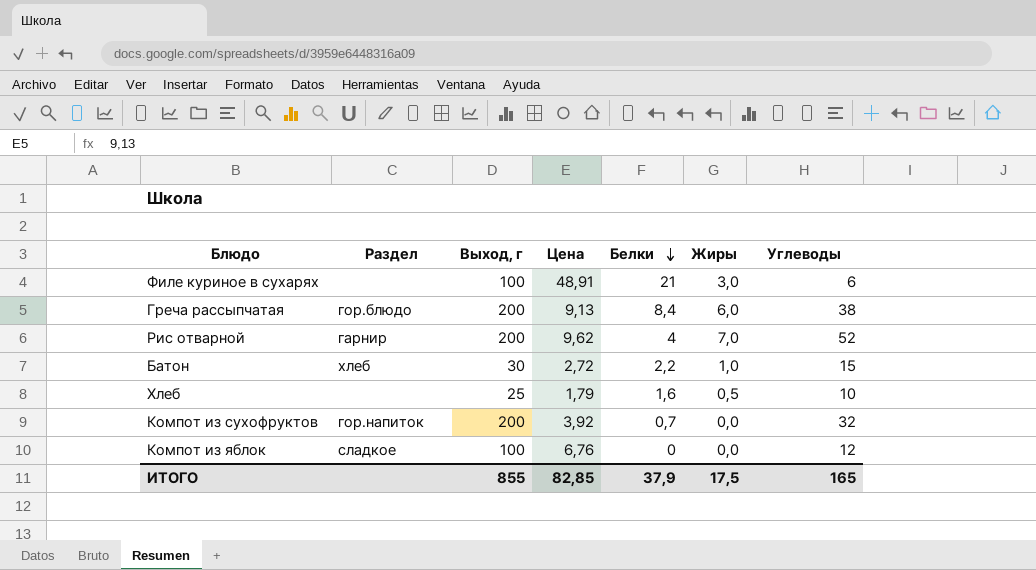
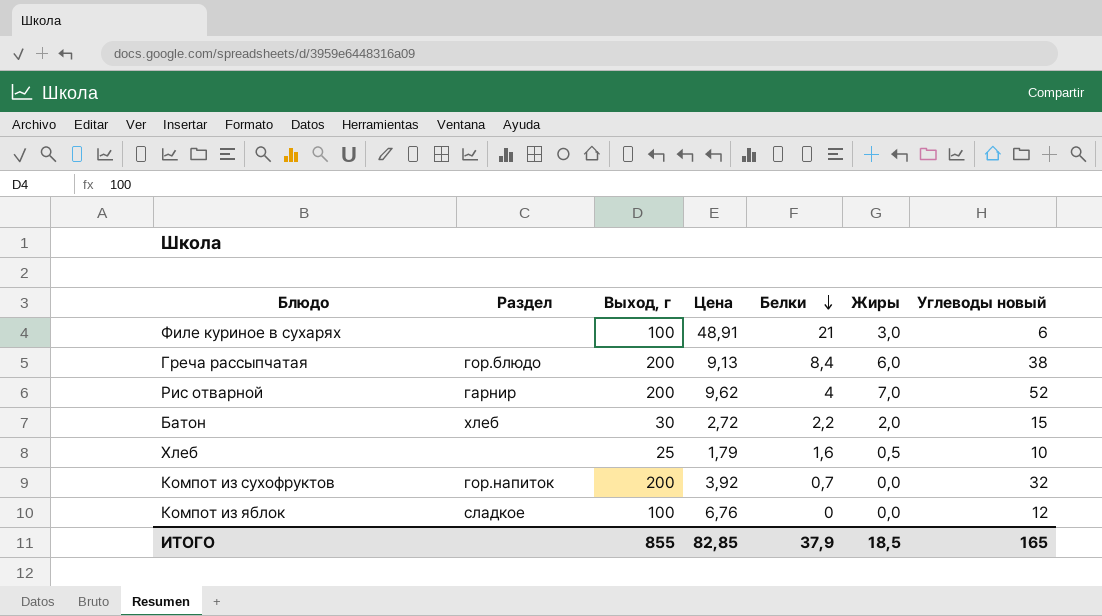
column name: Углеводы -> Углеводы новый
Батон | Жиры: 1,0 -> 2,0
ИТОГО | Жиры: 17,5 -> 18,5

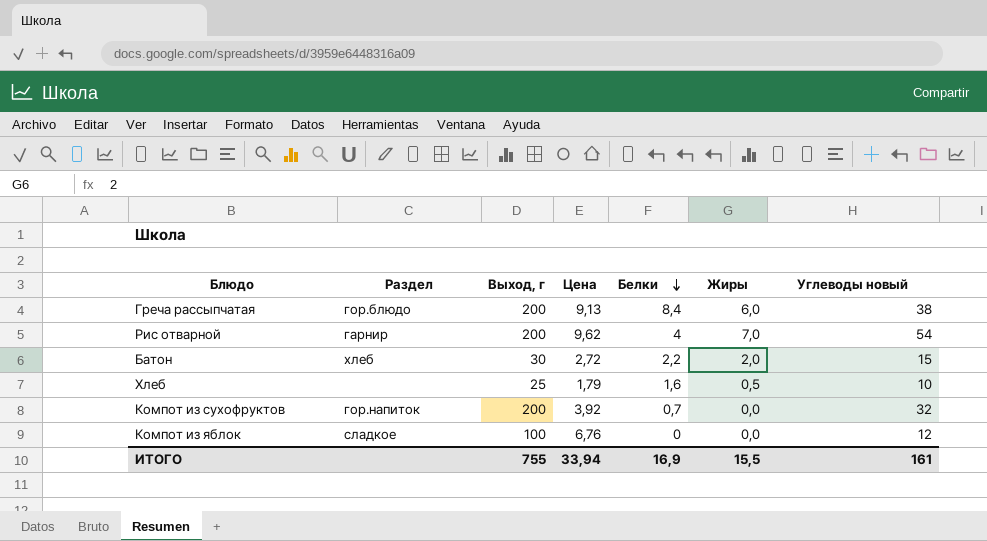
row Филе куриное в сухарях: none | 100 | 48,91 | 21 | 3,0 | 6 -> none
Рис отварной | Углеводы новый: 52 -> 54
ИТОГО | Выход, г: 855 -> 755
ИТОГО | Цена: 82,85 -> 33,94
ИТОГО | Белки: 37,9 -> 16,9
ИТОГО | Жиры: 18,5 -> 15,5
ИТОГО | Углеводы новый: 165 -> 161

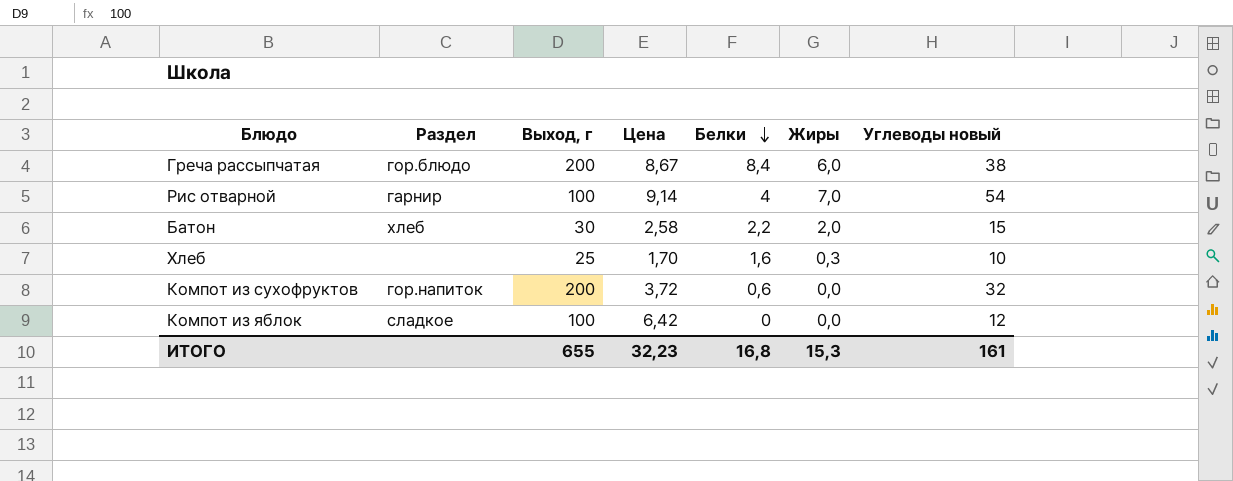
Греча рассыпчатая | Цена: 9,13 -> 8,67
Рис отварной | Выход, г: 200 -> 100
Рис отварной | Цена: 9,62 -> 9,14
Батон | Цена: 2,72 -> 2,58
Хлеб | Цена: 1,79 -> 1,70
Хлеб | Жиры: 0,5 -> 0,3
Компот из сухофруктов | Цена: 3,92 -> 3,72
Компот из сухофруктов | Белки: 0,7 -> 0,6
Компот из яблок | Цена: 6,76 -> 6,42
ИТОГО | Выход, г: 755 -> 655
ИТОГО | Цена: 33,94 -> 32,23
ИТОГО | Белки: 16,9 -> 16,8
ИТОГО | Жиры: 15,5 -> 15,3

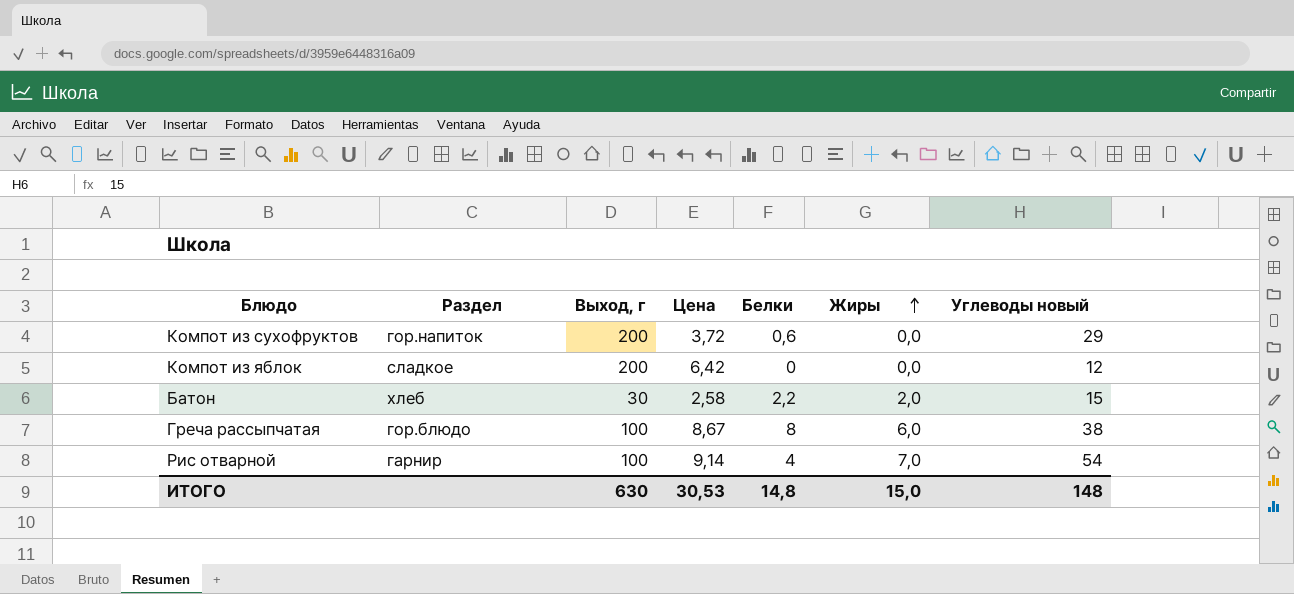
row order: Белки descending -> Жиры ascending
row Хлеб: none | 25 | 1,70 | 1,6 | 0,3 | 10 -> none
Компот из сухофруктов | Углеводы новый: 32 -> 29
Компот из яблок | Выход, г: 100 -> 200
Греча рассыпчатая | Выход, г: 200 -> 100
Греча рассыпчатая | Белки: 8,4 -> 8
ИТОГО | Выход, г: 655 -> 630
ИТОГО | Цена: 32,23 -> 30,53
ИТОГО | Белки: 16,8 -> 14,8
ИТОГО | Жиры: 15,3 -> 15,0
ИТОГО | Углеводы новый: 161 -> 148

